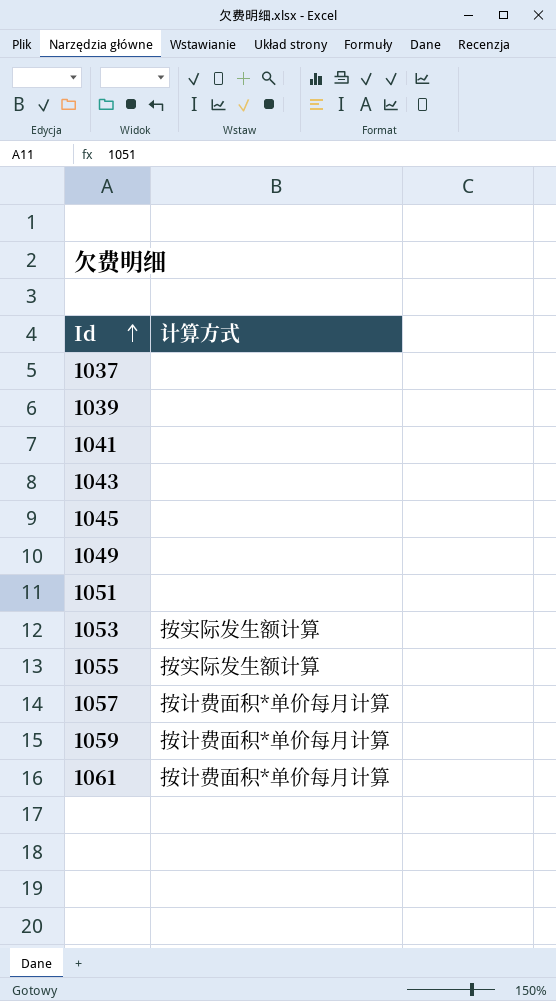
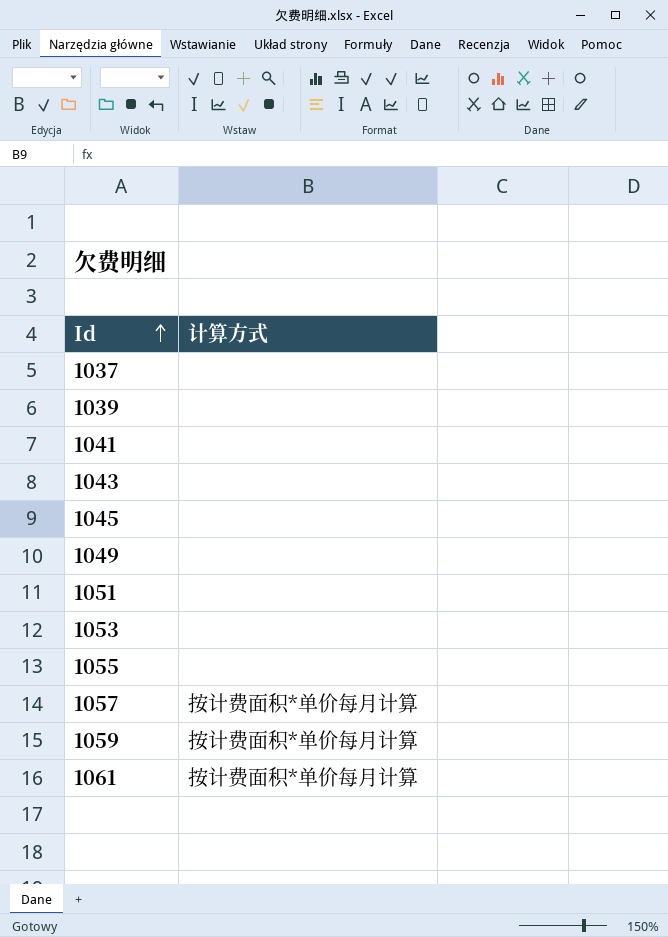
1053 | 计算方式: 按实际发生额计算 -> none
1055 | 计算方式: 按实际发生额计算 -> none

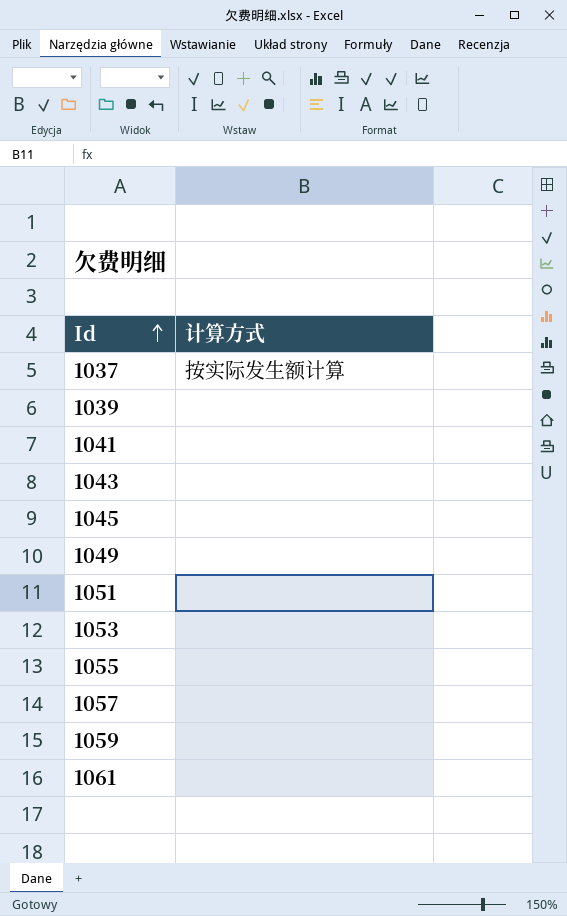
1037 | 计算方式: none -> 按实际发生额计算
1057 | 计算方式: 按计费面积*单价每月计算 -> none
1059 | 计算方式: 按计费面积*单价每月计算 -> none
1061 | 计算方式: 按计费面积*单价每月计算 -> none

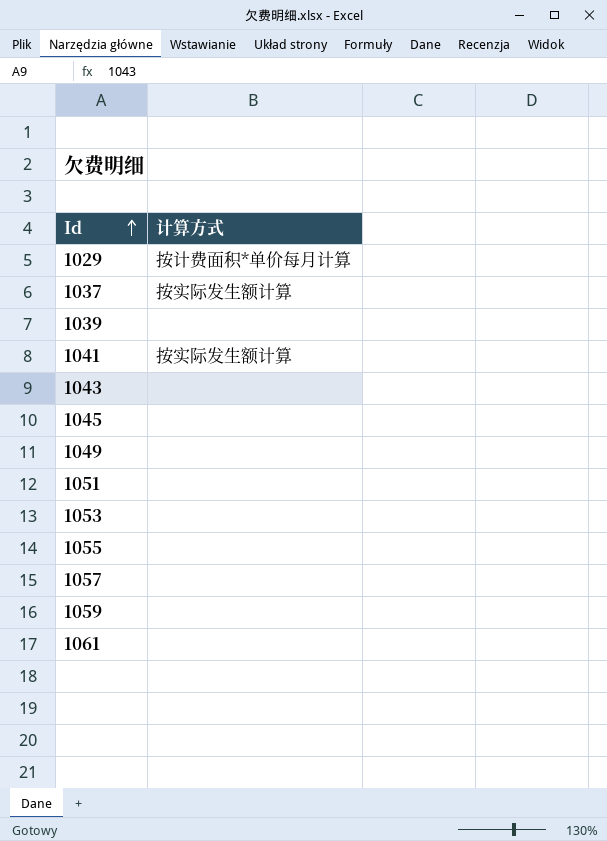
row 1029: none -> 按计费面积*单价每月计算
1041 | 计算方式: none -> 按实际发生额计算

